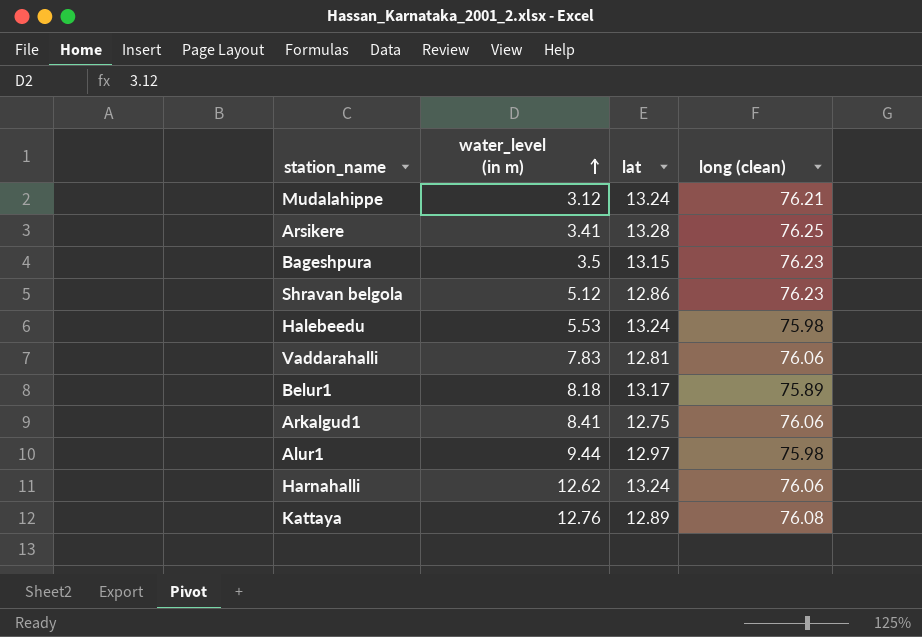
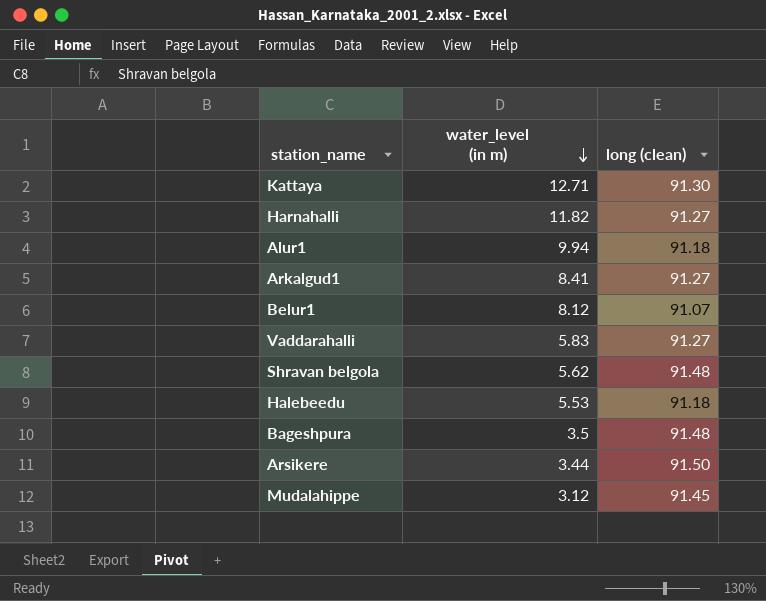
row order: water_level (in m) ascending -> water_level (in m) descending
column lat | position: 3 -> none
Kattaya | water_level (in m): 12.76 -> 12.71
Kattaya | long (clean): 76.08 -> 91.30
Harnahalli | water_level (in m): 12.62 -> 11.82
Harnahalli | long (clean): 76.06 -> 91.27
Alur1 | water_level (in m): 9.44 -> 9.94
Alur1 | long (clean): 75.98 -> 91.18
Arkalgud1 | long (clean): 76.06 -> 91.27
Belur1 | water_level (in m): 8.18 -> 8.12
Belur1 | long (clean): 75.89 -> 91.07
Vaddarahalli | water_level (in m): 7.83 -> 5.83
Vaddarahalli | long (clean): 76.06 -> 91.27
Shravan belgola | water_level (in m): 5.12 -> 5.62
Shravan belgola | long (clean): 76.23 -> 91.48
Halebeedu | long (clean): 75.98 -> 91.18
Bageshpura | long (clean): 76.23 -> 91.48
Arsikere | water_level (in m): 3.41 -> 3.44
Arsikere | long (clean): 76.25 -> 91.50
Mudalahippe | long (clean): 76.21 -> 91.45

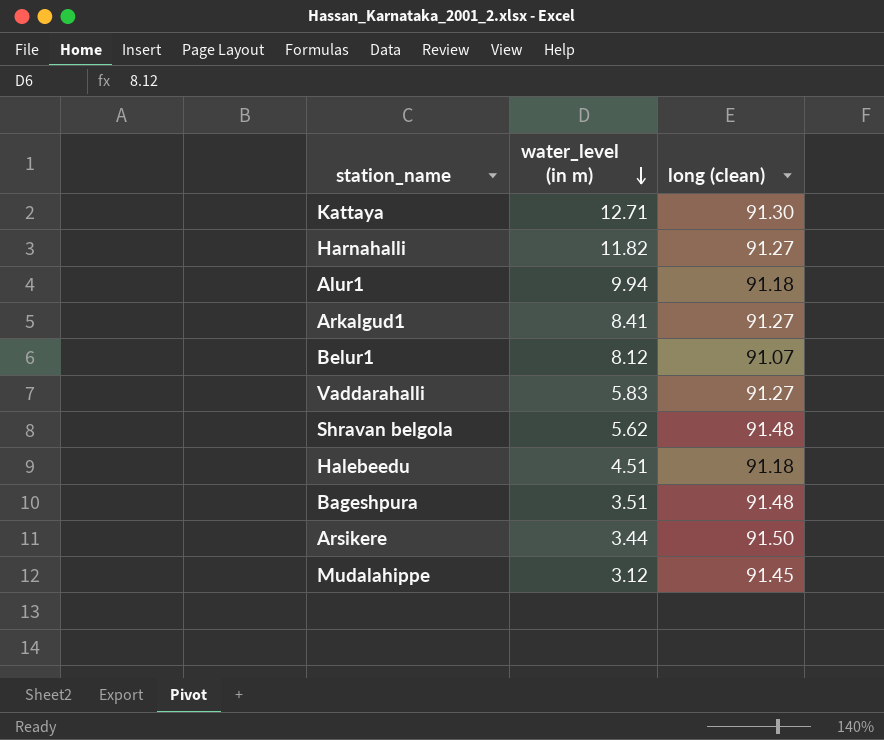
Halebeedu | water_level (in m): 5.53 -> 4.51
Bageshpura | water_level (in m): 3.5 -> 3.51

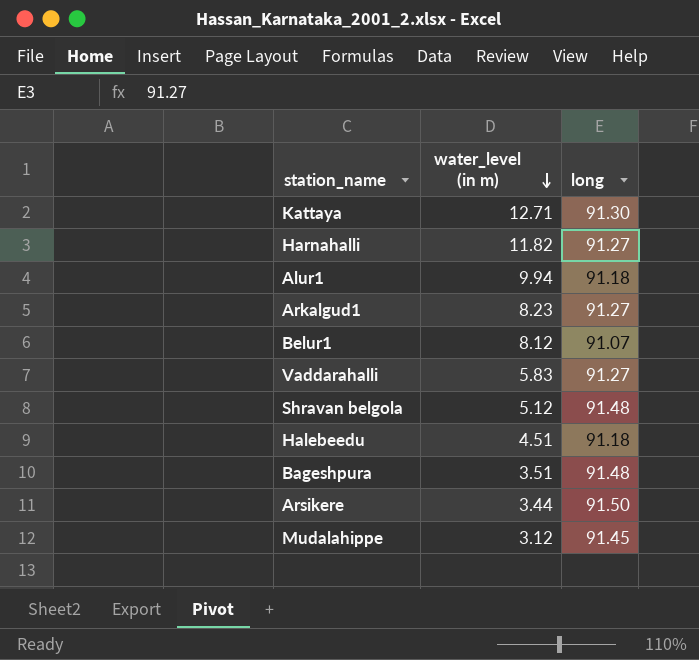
column name: long (clean) -> long
Arkalgud1 | water_level (in m): 8.41 -> 8.23
Shravan belgola | water_level (in m): 5.62 -> 5.12

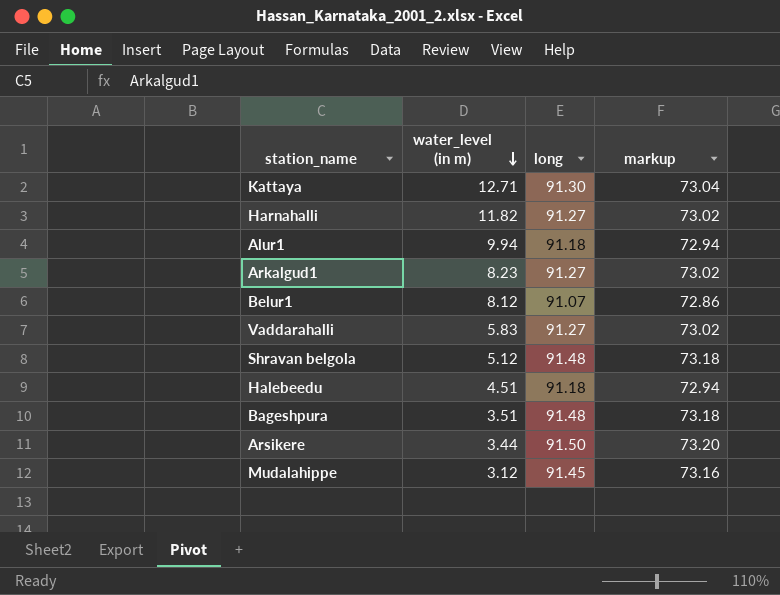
column markup | formula: none -> [long] * 0.8

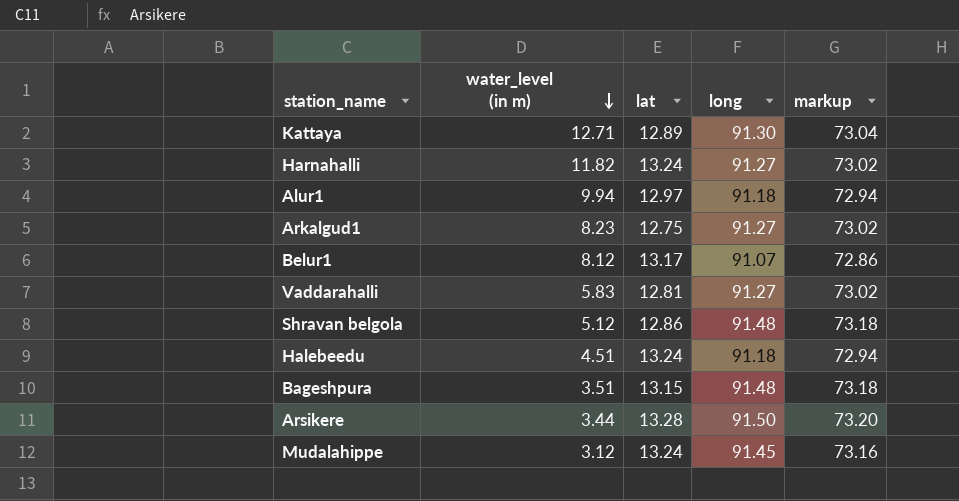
column lat | position: none -> 3

